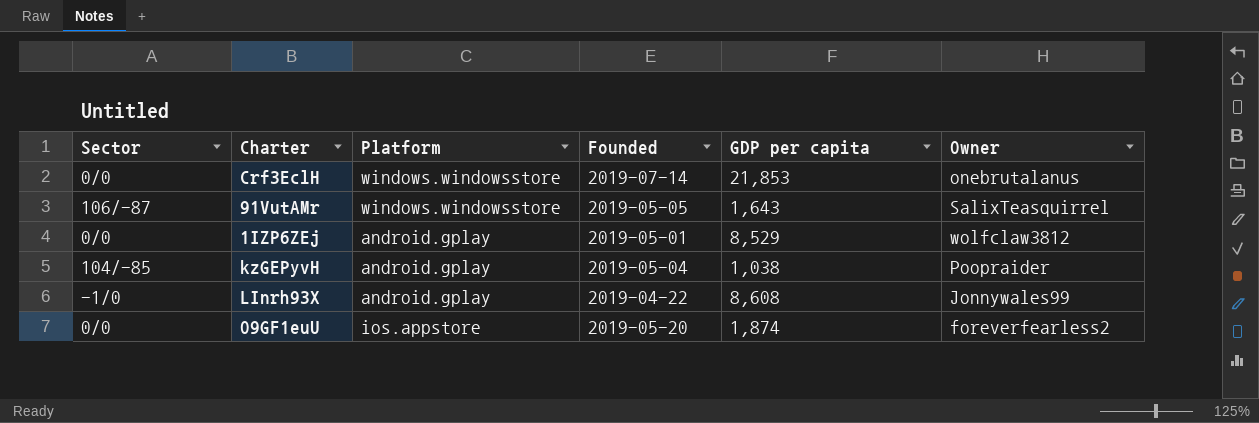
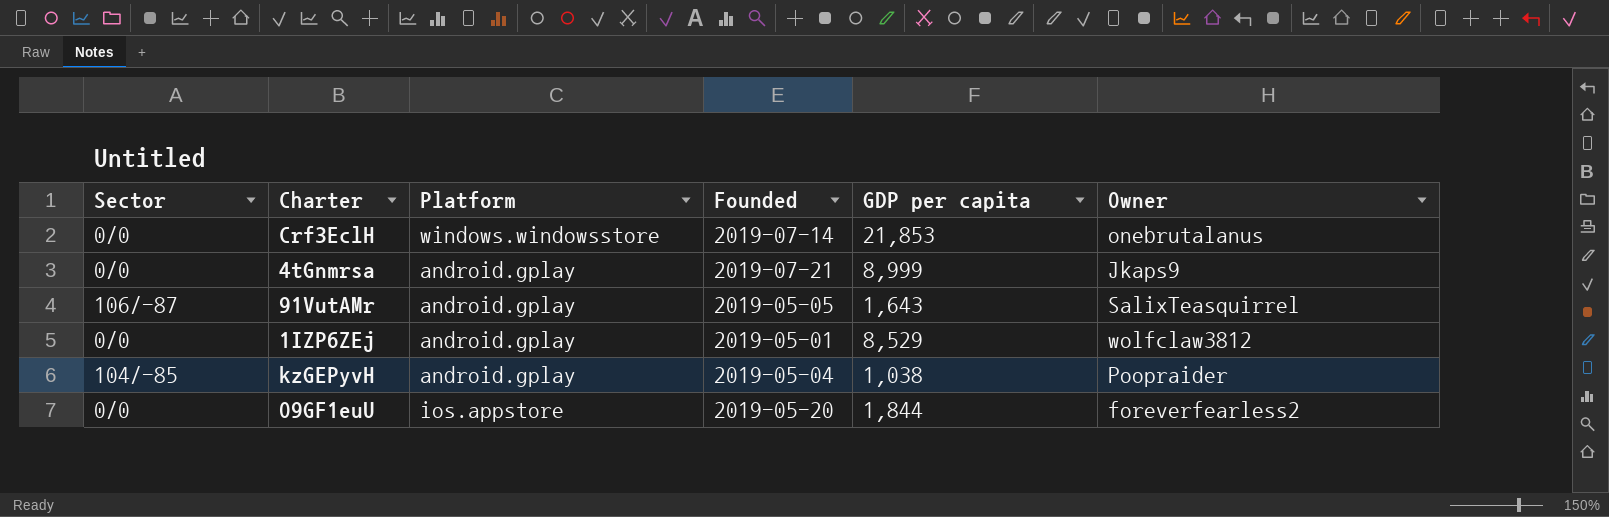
row LInrh93X: -1/0 | android.gplay | 2019-04-22 | 8,608 | Jonnywales99 -> none
row 4tGnmrsa: none -> 0/0 | android.gplay | 2019-07-21 | 8,999 | Jkaps9
91VutAMr | Platform: windows.windowsstore -> android.gplay
O9GF1euU | GDP per capita: 1,874 -> 1,844

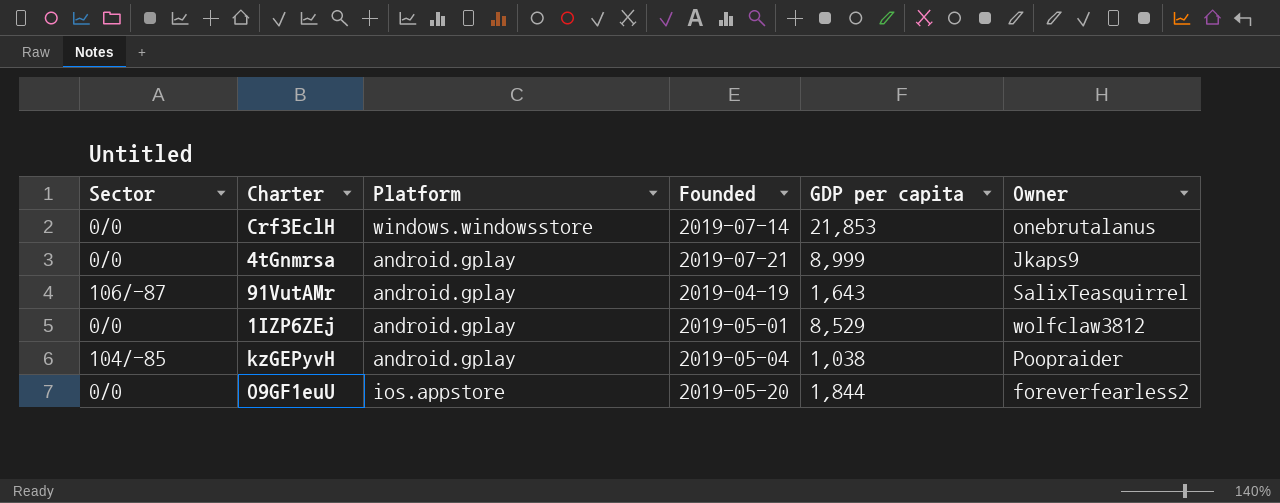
91VutAMr | Founded: 2019-05-05 -> 2019-04-19

